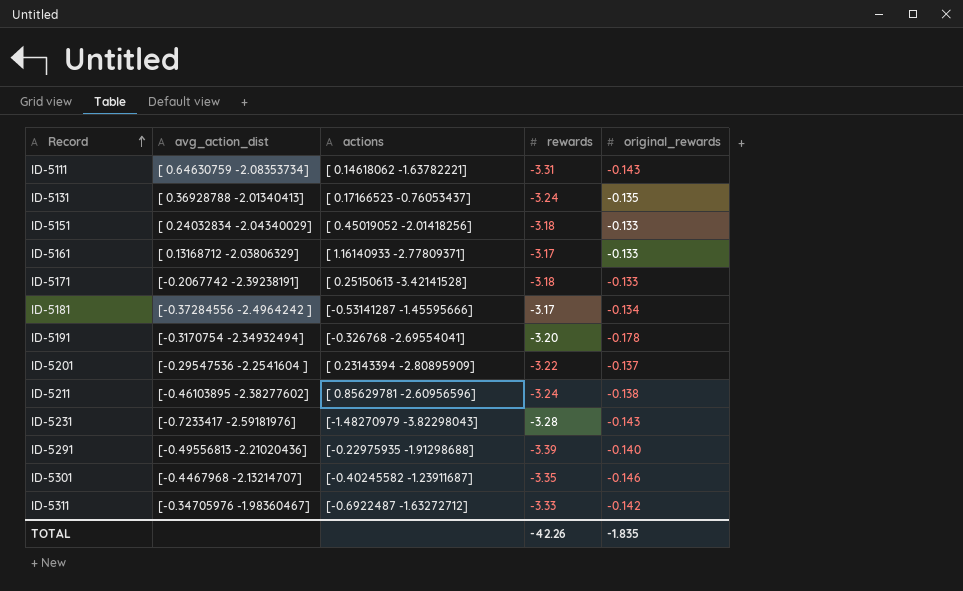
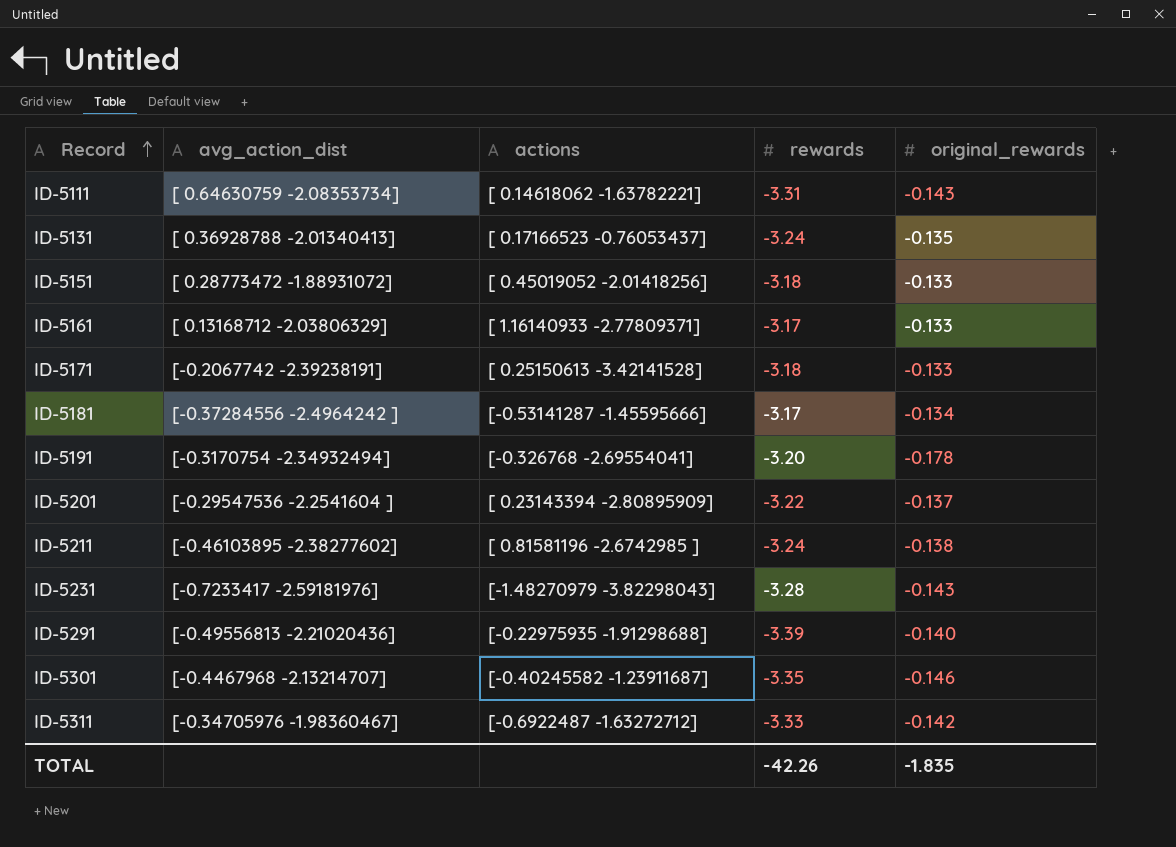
ID-5151 | avg_action_dist: [ 0.24032834 -2.04340029] -> [ 0.28773472 -1.88931072]
ID-5211 | actions: [ 0.85629781 -2.60956596] -> [ 0.81581196 -2.6742985 ]

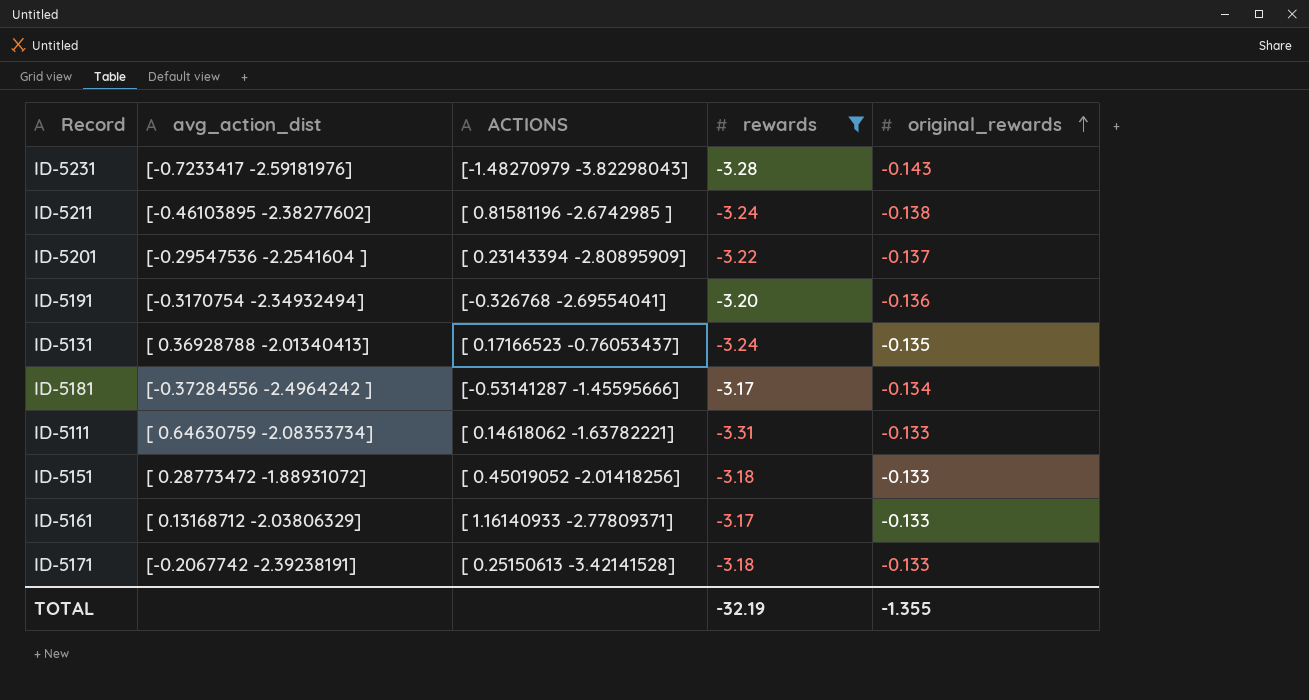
filter: none -> rewards >= -3.31
row order: Record ascending -> original_rewards ascending
column name: actions -> ACTIONS
ID-5191 | original_rewards: -0.178 -> -0.136
ID-5111 | original_rewards: -0.143 -> -0.133
TOTAL | rewards: -42.26 -> -32.19
TOTAL | original_rewards: -1.835 -> -1.355

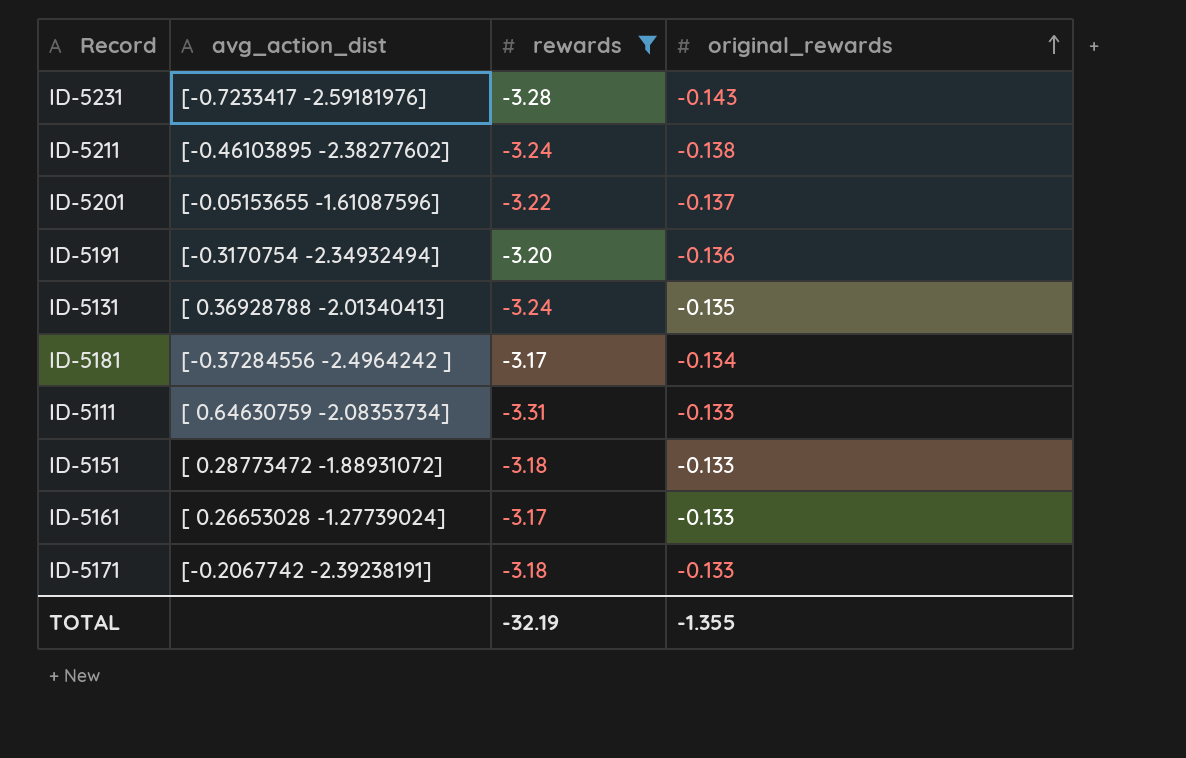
column ACTIONS | position: 3 -> none
ID-5201 | avg_action_dist: [-0.29547536 -2.2541604 ] -> [-0.05153655 -1.61087596]
ID-5161 | avg_action_dist: [ 0.13168712 -2.03806329] -> [ 0.26653028 -1.27739024]

